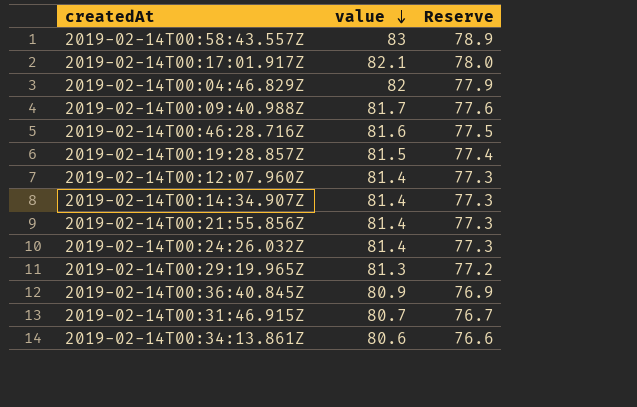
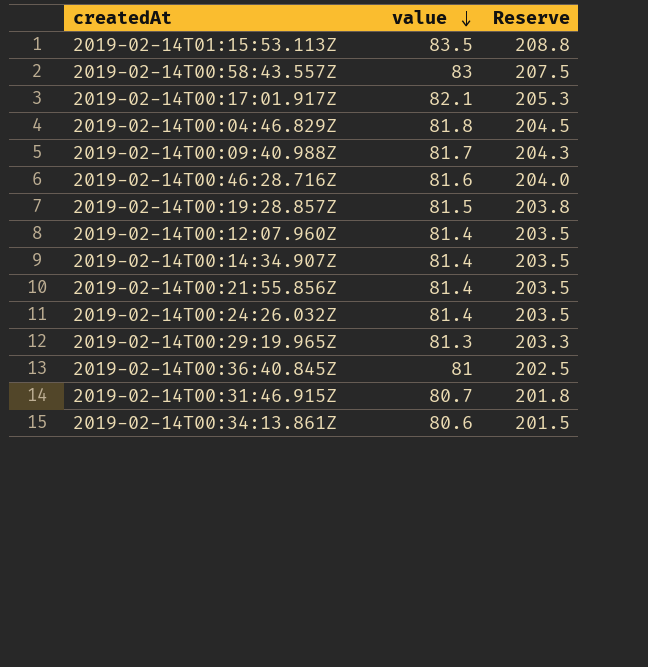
column Reserve | formula: [value] * 0.95 -> [value] * 2.5
row 2019-02-14T01:15:53.113Z: none -> 83.5 | 208.8
2019-02-14T00:04:46.829Z | value: 82 -> 81.8
2019-02-14T00:36:40.845Z | value: 80.9 -> 81

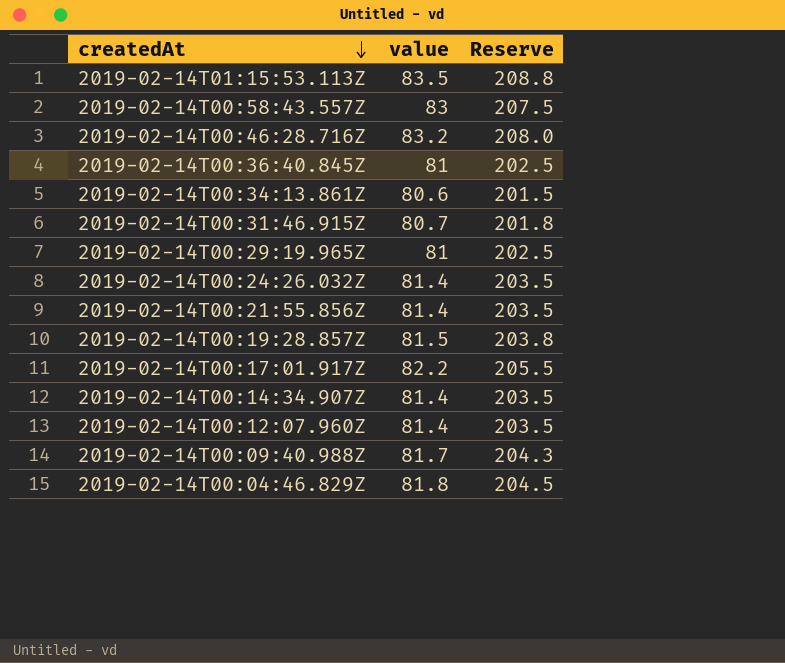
row order: value descending -> createdAt descending
2019-02-14T00:46:28.716Z | value: 81.6 -> 83.2
2019-02-14T00:46:28.716Z | Reserve: 204.0 -> 208.0
2019-02-14T00:29:19.965Z | value: 81.3 -> 81
2019-02-14T00:29:19.965Z | Reserve: 203.3 -> 202.5
2019-02-14T00:17:01.917Z | value: 82.1 -> 82.2
2019-02-14T00:17:01.917Z | Reserve: 205.3 -> 205.5

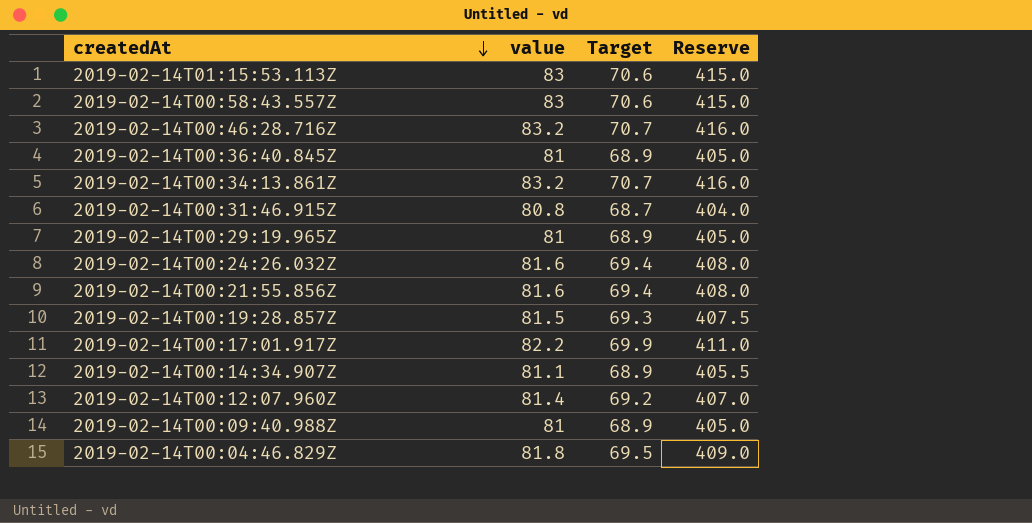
column Target | formula: none -> [value] * 0.85
column Reserve | formula: [value] * 2.5 -> [value] * 5
2019-02-14T01:15:53.113Z | value: 83.5 -> 83
2019-02-14T00:34:13.861Z | value: 80.6 -> 83.2
2019-02-14T00:31:46.915Z | value: 80.7 -> 80.8
2019-02-14T00:24:26.032Z | value: 81.4 -> 81.6
2019-02-14T00:21:55.856Z | value: 81.4 -> 81.6
2019-02-14T00:14:34.907Z | value: 81.4 -> 81.1
2019-02-14T00:09:40.988Z | value: 81.7 -> 81

